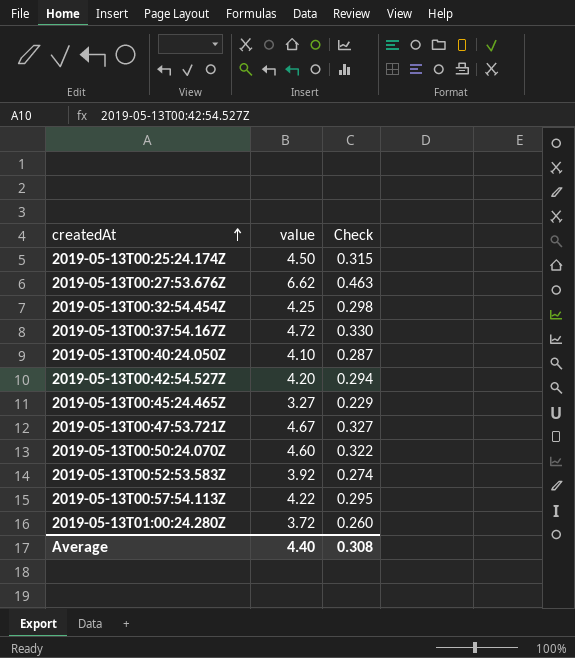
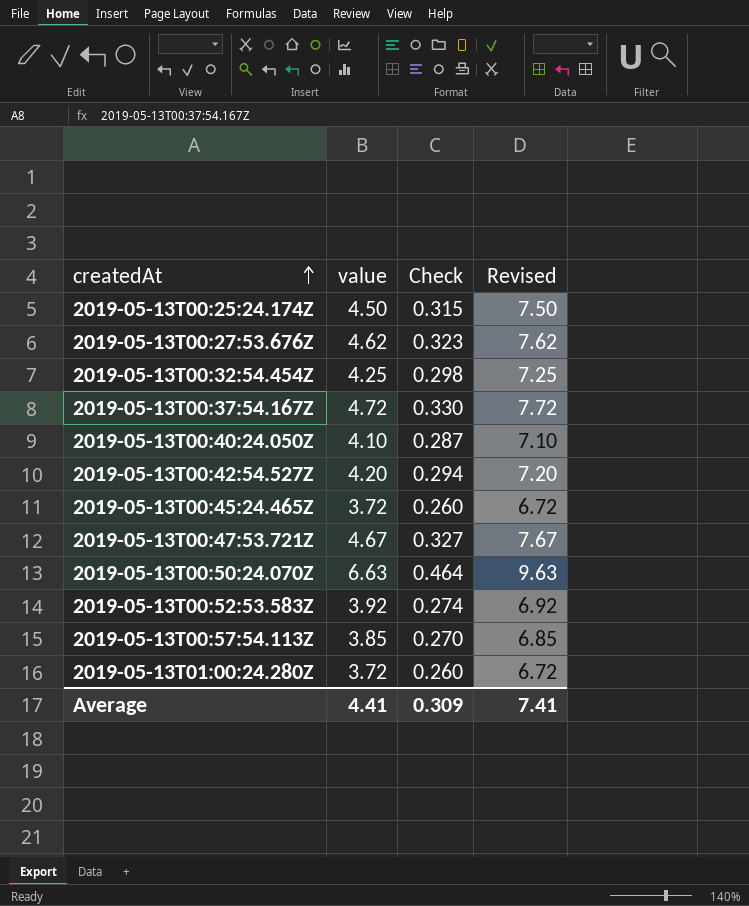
column Revised | formula: none -> [value] + 3
2019-05-13T00:27:53.676Z | value: 6.62 -> 4.62
2019-05-13T00:27:53.676Z | Check: 0.463 -> 0.323
2019-05-13T00:45:24.465Z | value: 3.27 -> 3.72
2019-05-13T00:45:24.465Z | Check: 0.229 -> 0.260
2019-05-13T00:50:24.070Z | value: 4.60 -> 6.63
2019-05-13T00:50:24.070Z | Check: 0.322 -> 0.464
2019-05-13T00:57:54.113Z | value: 4.22 -> 3.85
2019-05-13T00:57:54.113Z | Check: 0.295 -> 0.270
Average | value: 4.40 -> 4.41
Average | Check: 0.308 -> 0.309

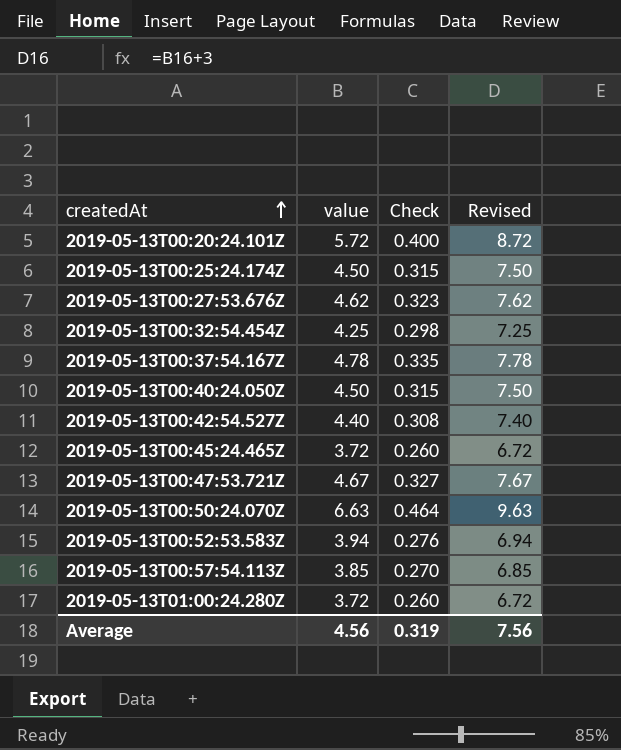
row 2019-05-13T00:20:24.101Z: none -> 5.72 | 0.400 | 8.72
2019-05-13T00:37:54.167Z | value: 4.72 -> 4.78
2019-05-13T00:37:54.167Z | Check: 0.330 -> 0.335
2019-05-13T00:37:54.167Z | Revised: 7.72 -> 7.78
2019-05-13T00:40:24.050Z | value: 4.10 -> 4.50
2019-05-13T00:40:24.050Z | Check: 0.287 -> 0.315
2019-05-13T00:40:24.050Z | Revised: 7.10 -> 7.50
2019-05-13T00:42:54.527Z | value: 4.20 -> 4.40
2019-05-13T00:42:54.527Z | Check: 0.294 -> 0.308
2019-05-13T00:42:54.527Z | Revised: 7.20 -> 7.40
2019-05-13T00:52:53.583Z | value: 3.92 -> 3.94
2019-05-13T00:52:53.583Z | Check: 0.274 -> 0.276
2019-05-13T00:52:53.583Z | Revised: 6.92 -> 6.94
Average | value: 4.41 -> 4.56
Average | Check: 0.309 -> 0.319
Average | Revised: 7.41 -> 7.56

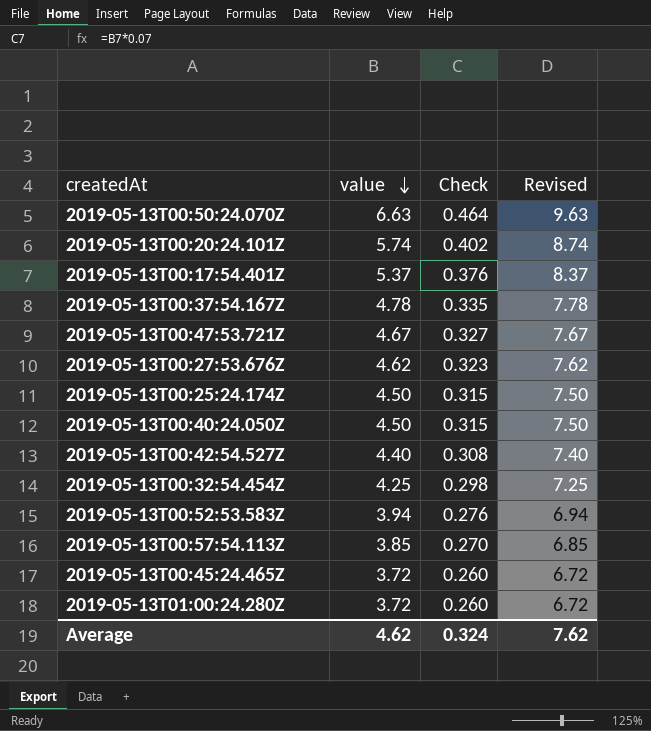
row order: createdAt ascending -> value descending
2019-05-13T00:20:24.101Z | value: 5.72 -> 5.74
2019-05-13T00:20:24.101Z | Check: 0.400 -> 0.402
2019-05-13T00:20:24.101Z | Revised: 8.72 -> 8.74
row 2019-05-13T00:17:54.401Z: none -> 5.37 | 0.376 | 8.37
Average | value: 4.56 -> 4.62
Average | Check: 0.319 -> 0.324
Average | Revised: 7.56 -> 7.62

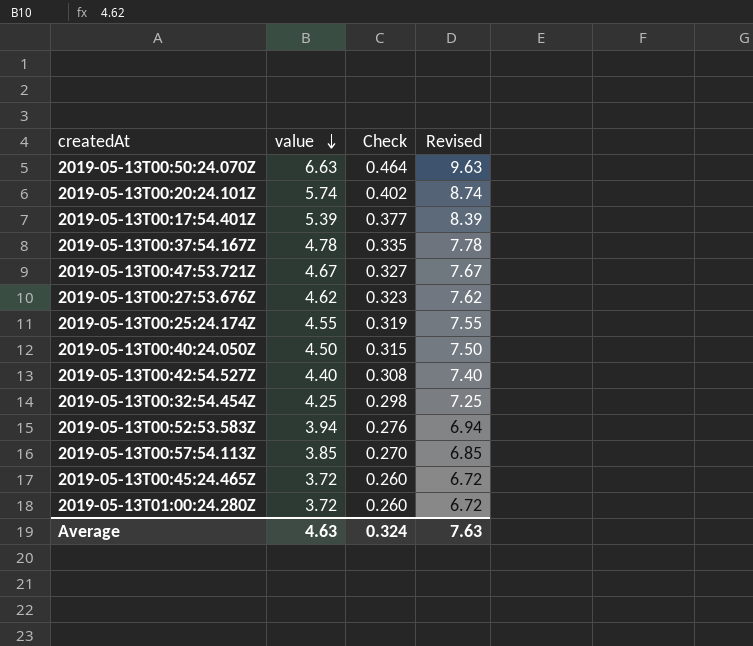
2019-05-13T00:17:54.401Z | value: 5.37 -> 5.39
2019-05-13T00:17:54.401Z | Check: 0.376 -> 0.377
2019-05-13T00:17:54.401Z | Revised: 8.37 -> 8.39
2019-05-13T00:25:24.174Z | value: 4.50 -> 4.55
2019-05-13T00:25:24.174Z | Check: 0.315 -> 0.319
2019-05-13T00:25:24.174Z | Revised: 7.50 -> 7.55
Average | value: 4.62 -> 4.63
Average | Revised: 7.62 -> 7.63

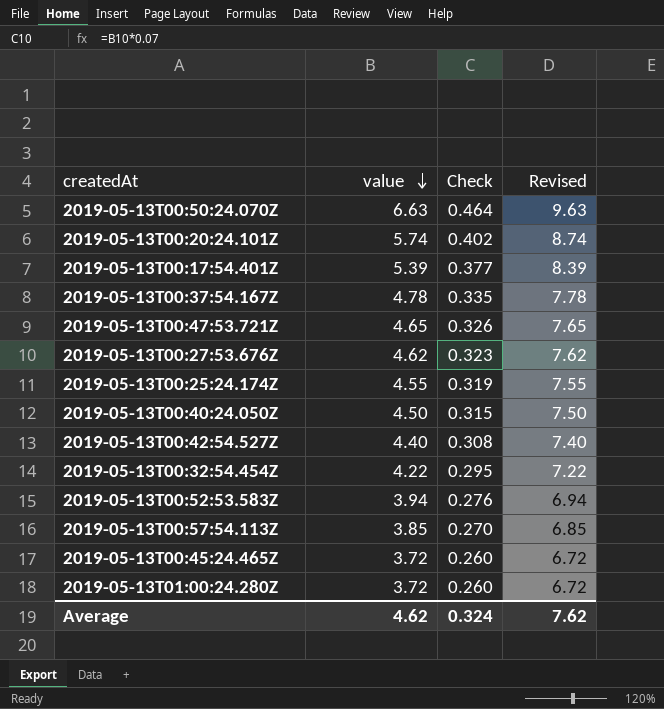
2019-05-13T00:47:53.721Z | value: 4.67 -> 4.65
2019-05-13T00:47:53.721Z | Check: 0.327 -> 0.326
2019-05-13T00:47:53.721Z | Revised: 7.67 -> 7.65
2019-05-13T00:32:54.454Z | value: 4.25 -> 4.22
2019-05-13T00:32:54.454Z | Check: 0.298 -> 0.295
2019-05-13T00:32:54.454Z | Revised: 7.25 -> 7.22
Average | value: 4.63 -> 4.62
Average | Revised: 7.63 -> 7.62

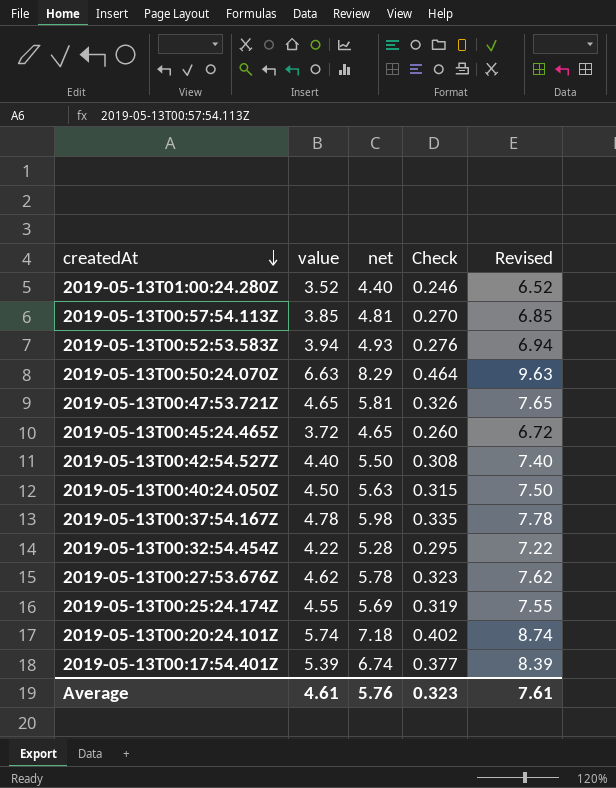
row order: value descending -> createdAt descending
column net | formula: none -> [value] * 1.25
2019-05-13T01:00:24.280Z | value: 3.72 -> 3.52
2019-05-13T01:00:24.280Z | Check: 0.260 -> 0.246
2019-05-13T01:00:24.280Z | Revised: 6.72 -> 6.52
Average | value: 4.62 -> 4.61
Average | Check: 0.324 -> 0.323
Average | Revised: 7.62 -> 7.61

